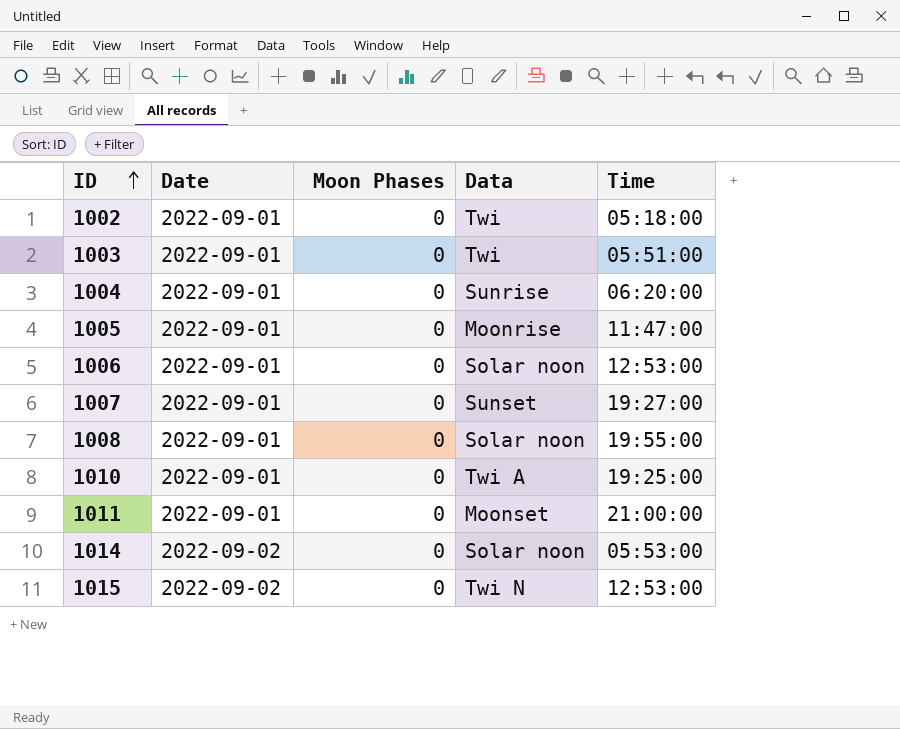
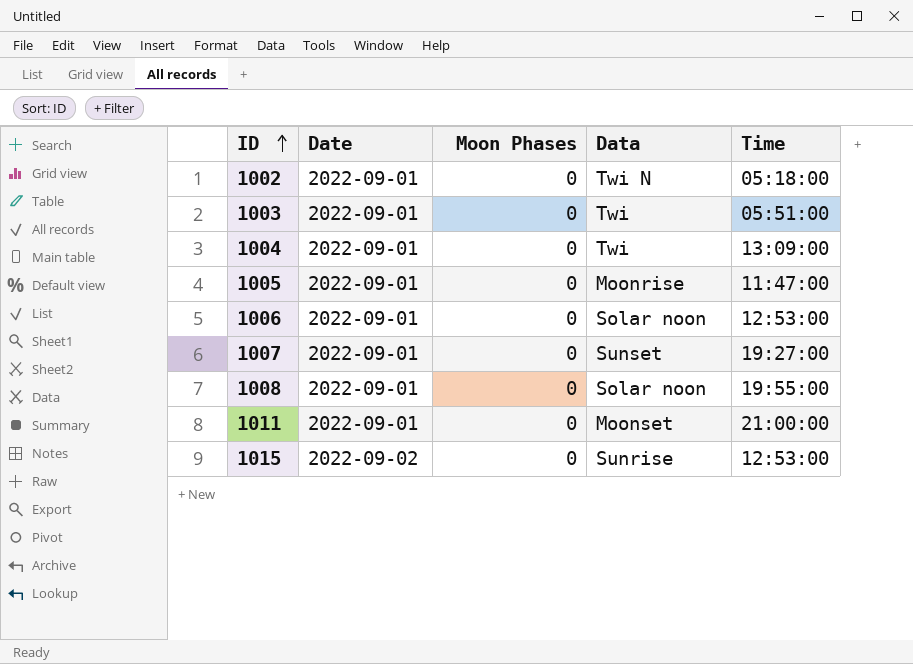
row 1010: 2022-09-01 | 0 | Twi A | 19:25:00 -> none
row 1014: 2022-09-02 | 0 | Solar noon | 05:53:00 -> none
1002 | Data: Twi -> Twi N
1004 | Data: Sunrise -> Twi
1004 | Time: 06:20:00 -> 13:09:00
1015 | Data: Twi N -> Sunrise

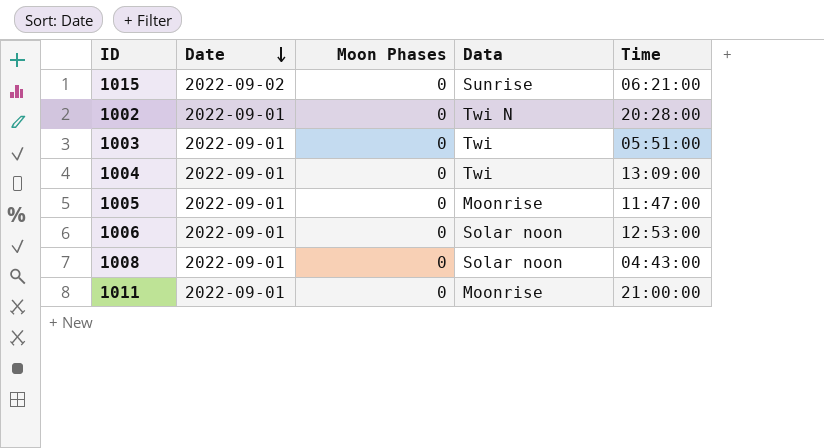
row order: ID ascending -> Date descending
row 1007: 2022-09-01 | 0 | Sunset | 19:27:00 -> none
1015 | Time: 12:53:00 -> 06:21:00
1002 | Time: 05:18:00 -> 20:28:00
1008 | Time: 19:55:00 -> 04:43:00
1011 | Data: Moonset -> Moonrise

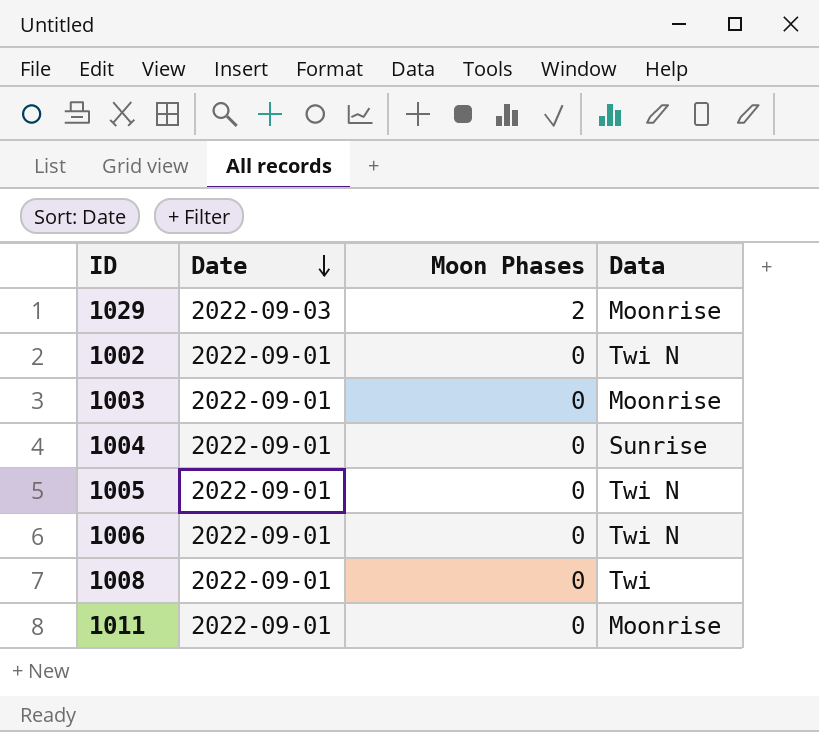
column Time | position: 5 -> none
row 1015: 2022-09-02 | 0 | Sunrise | 06:21:00 -> none
row 1029: none -> 2022-09-03 | 2 | Moonrise
1003 | Data: Twi -> Moonrise
1004 | Data: Twi -> Sunrise
1005 | Data: Moonrise -> Twi N
1006 | Data: Solar noon -> Twi N
1008 | Data: Solar noon -> Twi

